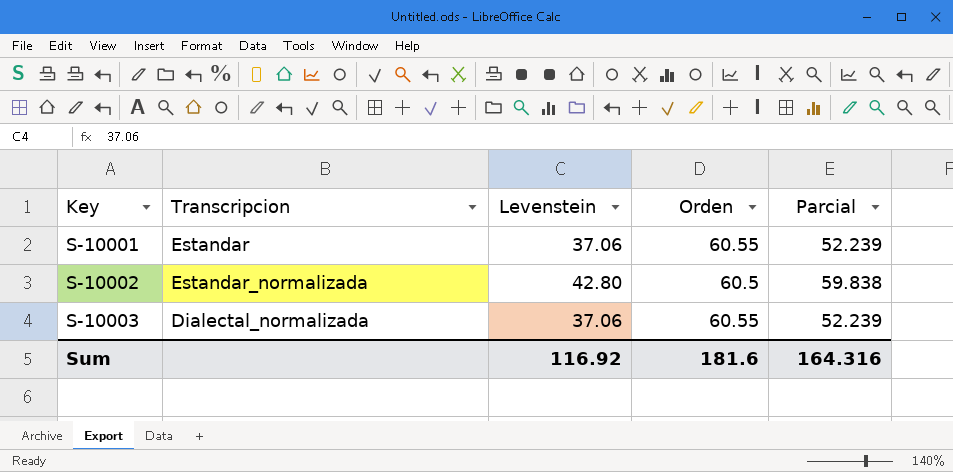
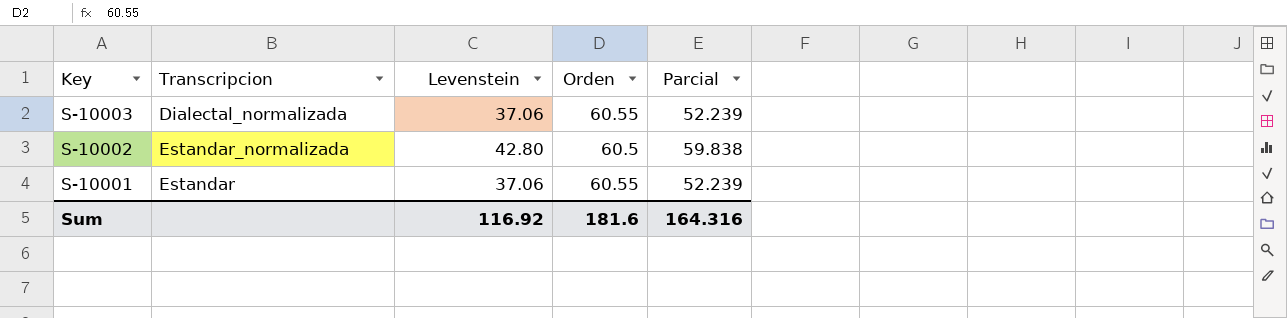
row order: Key ascending -> Key descending

